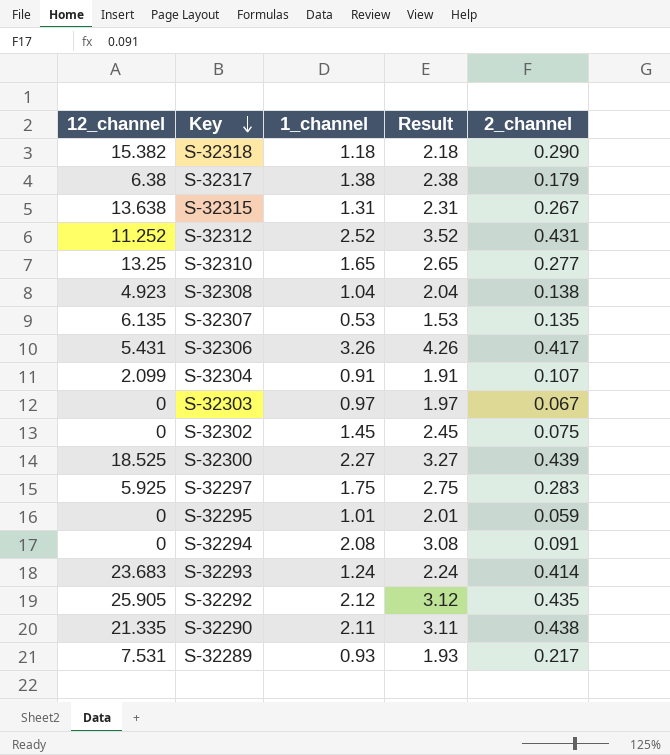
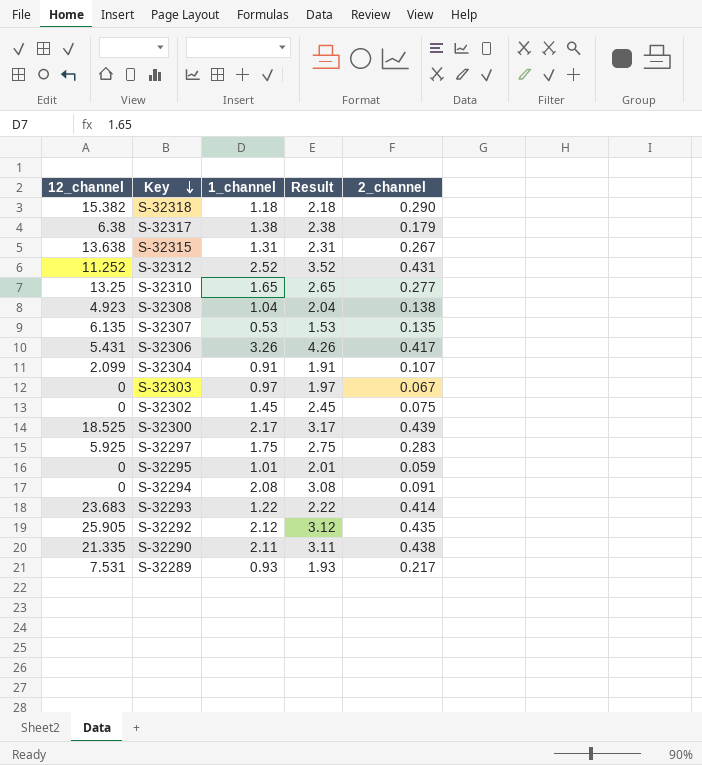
S-32300 | 1_channel: 2.27 -> 2.17
S-32300 | Result: 3.27 -> 3.17
S-32293 | 1_channel: 1.24 -> 1.22
S-32293 | Result: 2.24 -> 2.22

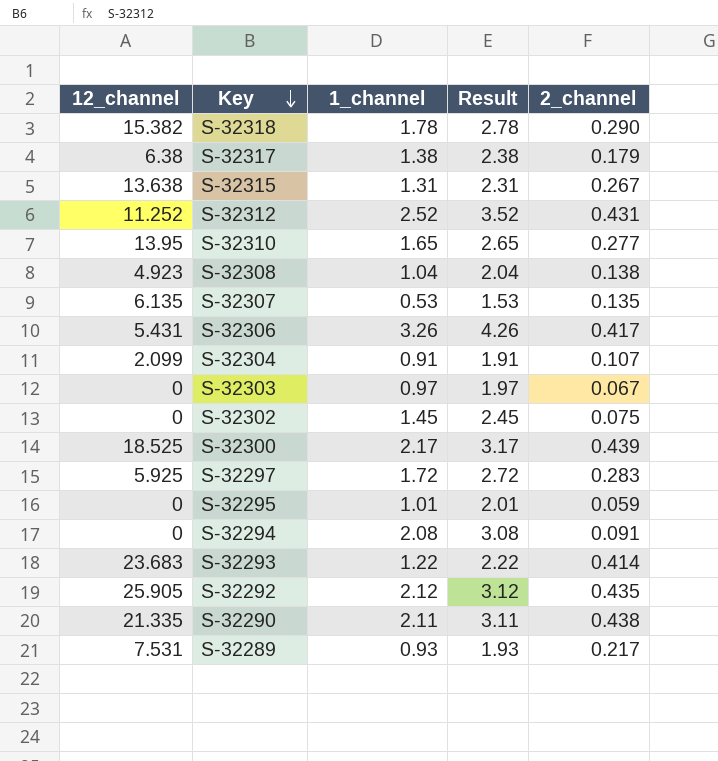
S-32318 | 1_channel: 1.18 -> 1.78
S-32318 | Result: 2.18 -> 2.78
S-32310 | 12_channel: 13.25 -> 13.95
S-32297 | 1_channel: 1.75 -> 1.72
S-32297 | Result: 2.75 -> 2.72

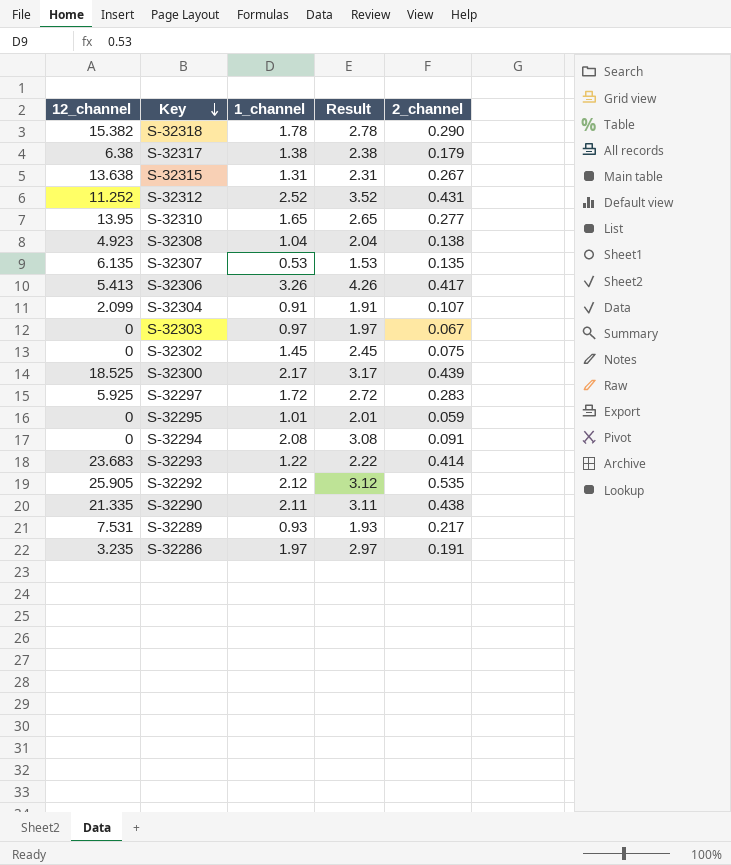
S-32306 | 12_channel: 5.431 -> 5.413
S-32292 | 2_channel: 0.435 -> 0.535
row S-32286: none -> 3.235 | 1.97 | 2.97 | 0.191

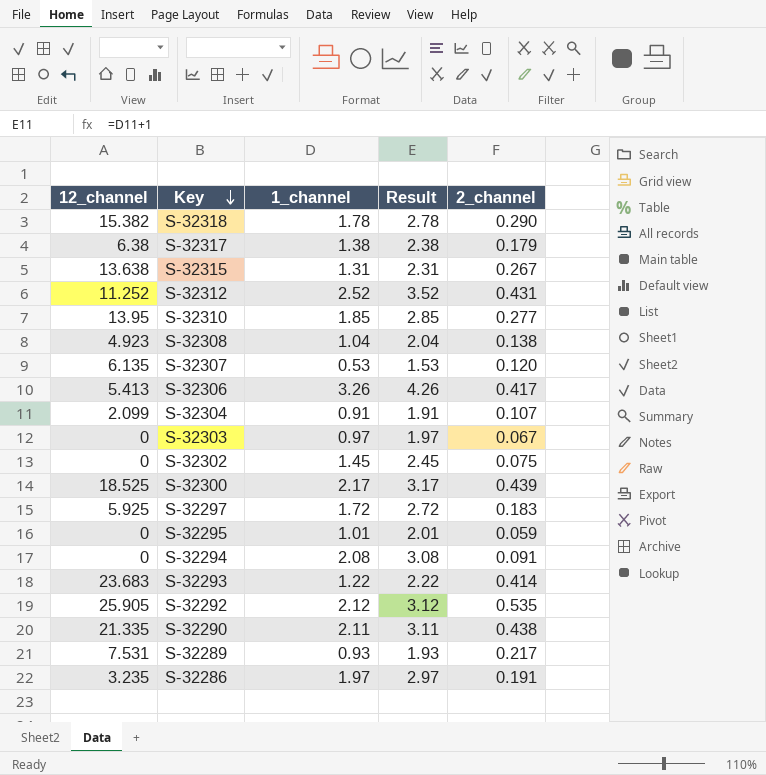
S-32310 | 1_channel: 1.65 -> 1.85
S-32310 | Result: 2.65 -> 2.85
S-32307 | 2_channel: 0.135 -> 0.120
S-32297 | 2_channel: 0.283 -> 0.183

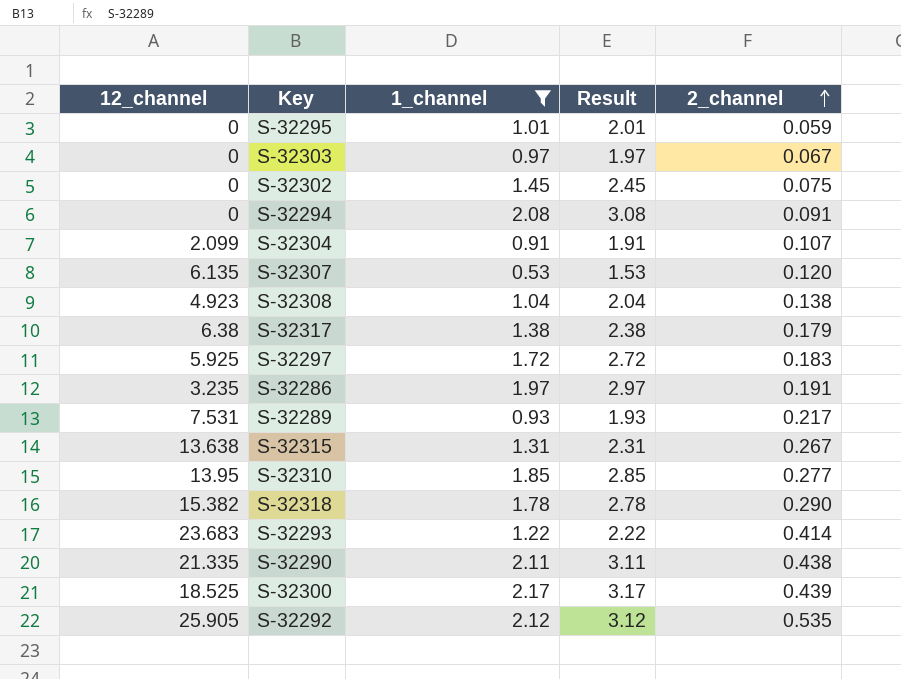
filter: none -> 1_channel <= 2.17
row order: Key descending -> 2_channel ascending

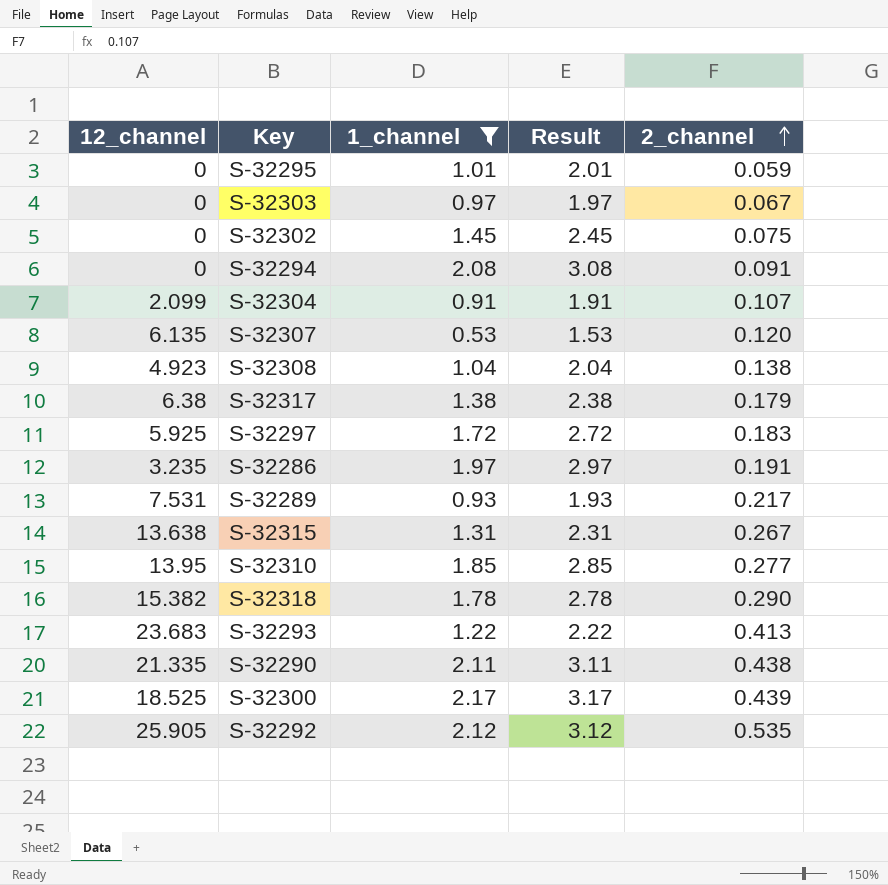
S-32293 | 2_channel: 0.414 -> 0.413

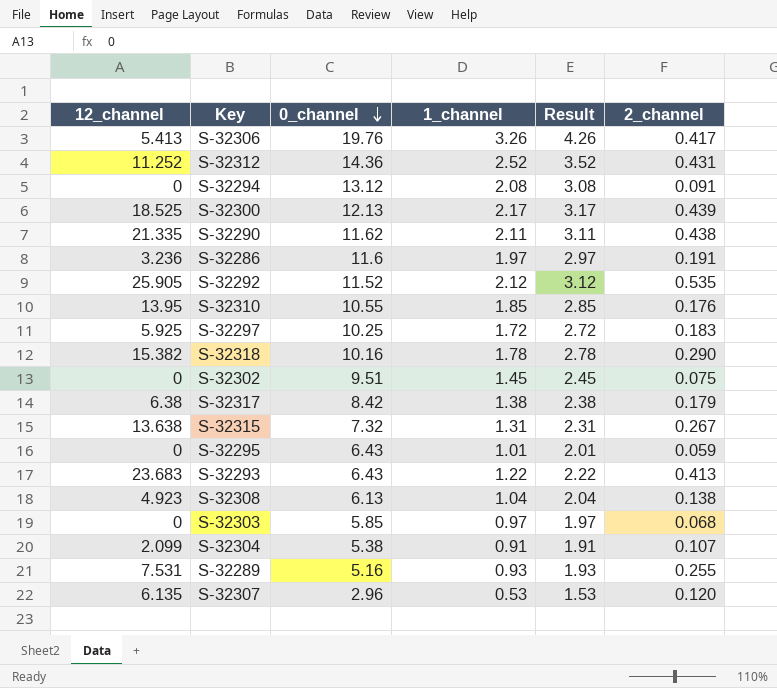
filter: 1_channel <= 2.17 -> none
row order: 2_channel ascending -> 0_channel descending
column 0_channel | position: none -> 3
S-32286 | 12_channel: 3.235 -> 3.236
S-32310 | 2_channel: 0.277 -> 0.176
S-32303 | 2_channel: 0.067 -> 0.068
S-32289 | 2_channel: 0.217 -> 0.255

